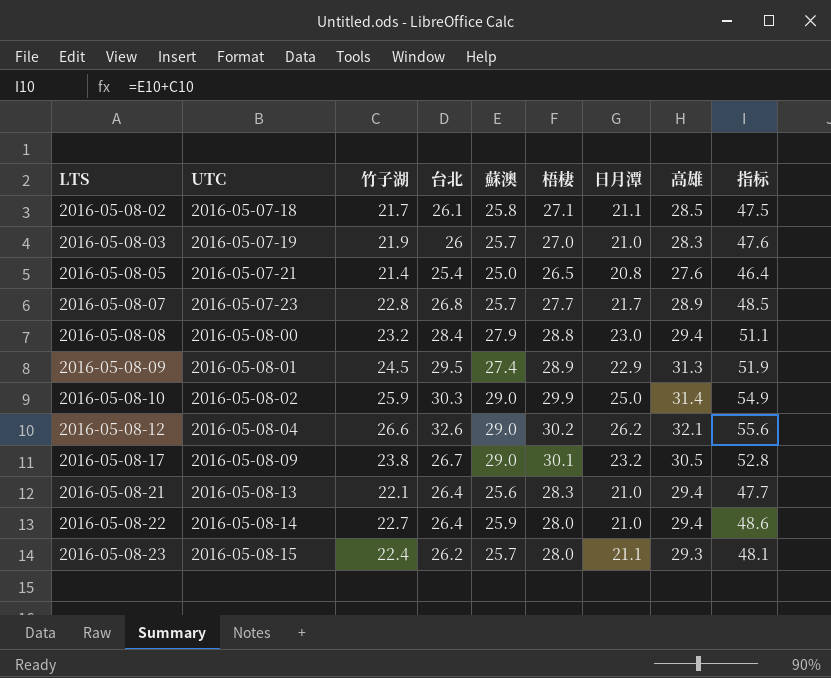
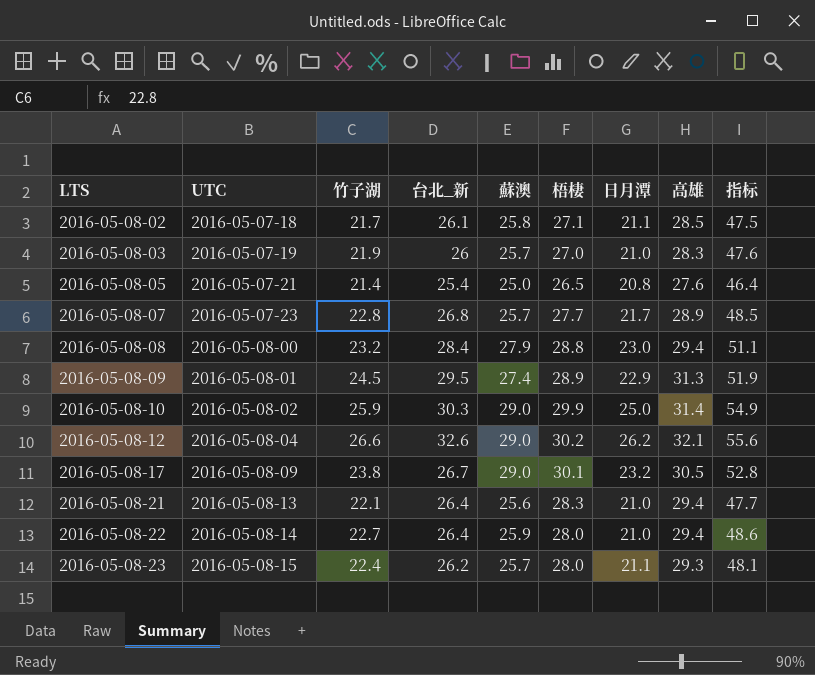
column name: 台北 -> 台北_新

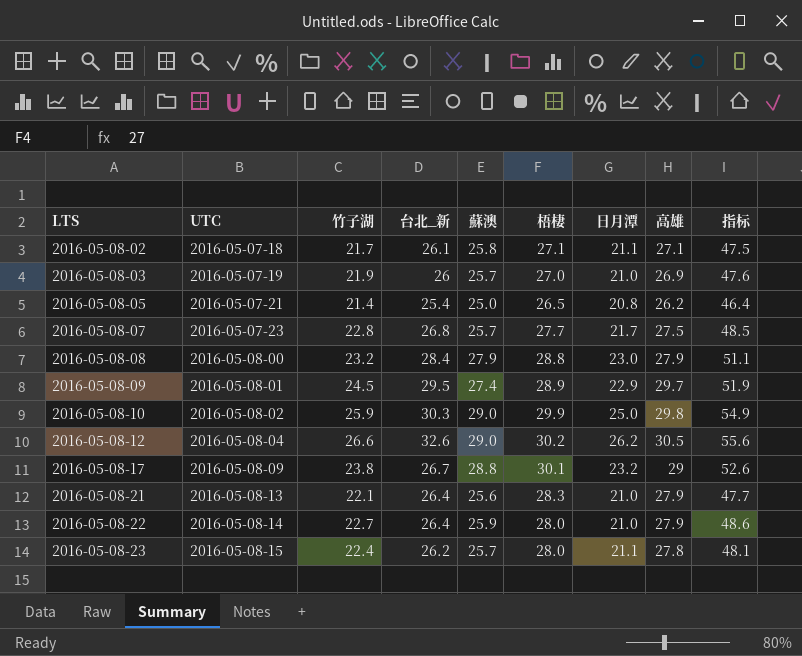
2016-05-08-02 | 高雄: 28.5 -> 27.1
2016-05-08-03 | 高雄: 28.3 -> 26.9
2016-05-08-05 | 高雄: 27.6 -> 26.2
2016-05-08-07 | 高雄: 28.9 -> 27.5
2016-05-08-08 | 高雄: 29.4 -> 27.9
2016-05-08-09 | 高雄: 31.3 -> 29.7
2016-05-08-10 | 高雄: 31.4 -> 29.8
2016-05-08-12 | 高雄: 32.1 -> 30.5
2016-05-08-17 | 蘇澳: 29.0 -> 28.8
2016-05-08-17 | 高雄: 30.5 -> 29
2016-05-08-17 | 指标: 52.8 -> 52.6
2016-05-08-21 | 高雄: 29.4 -> 27.9
2016-05-08-22 | 高雄: 29.4 -> 27.9
2016-05-08-23 | 高雄: 29.3 -> 27.8

